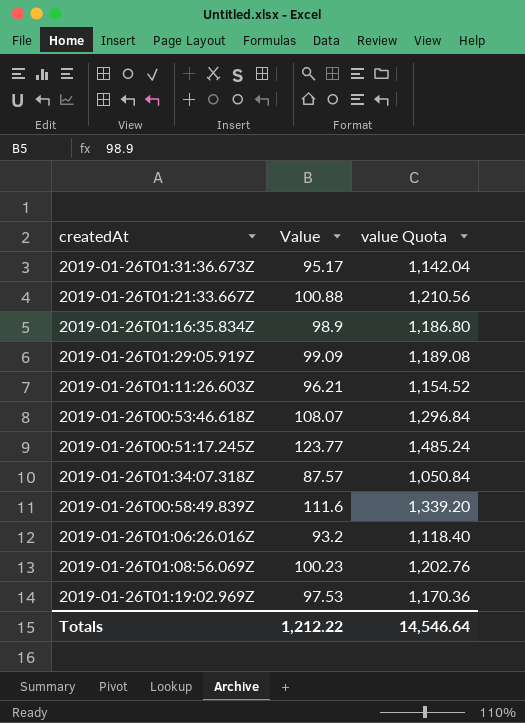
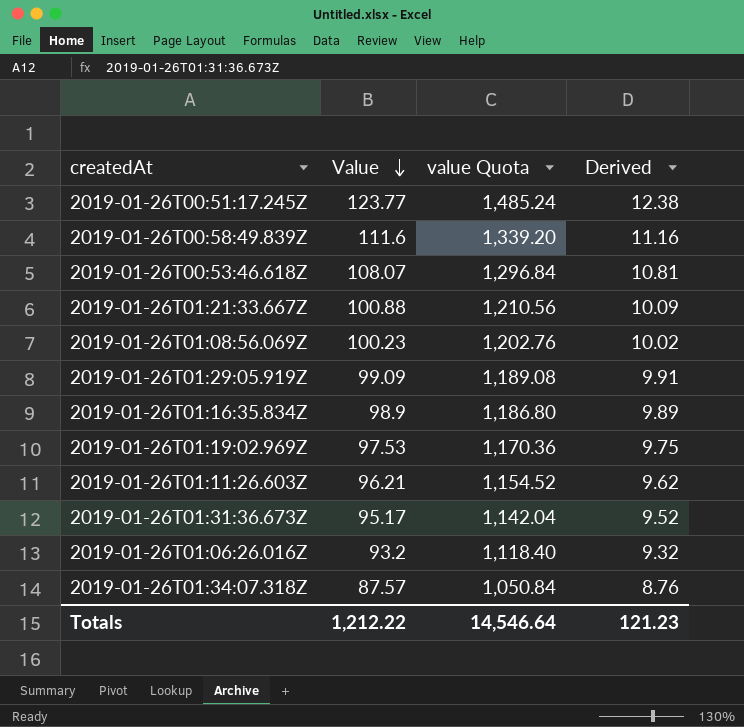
row order: none -> Value descending
column Derived | formula: none -> [Value] * 0.1

